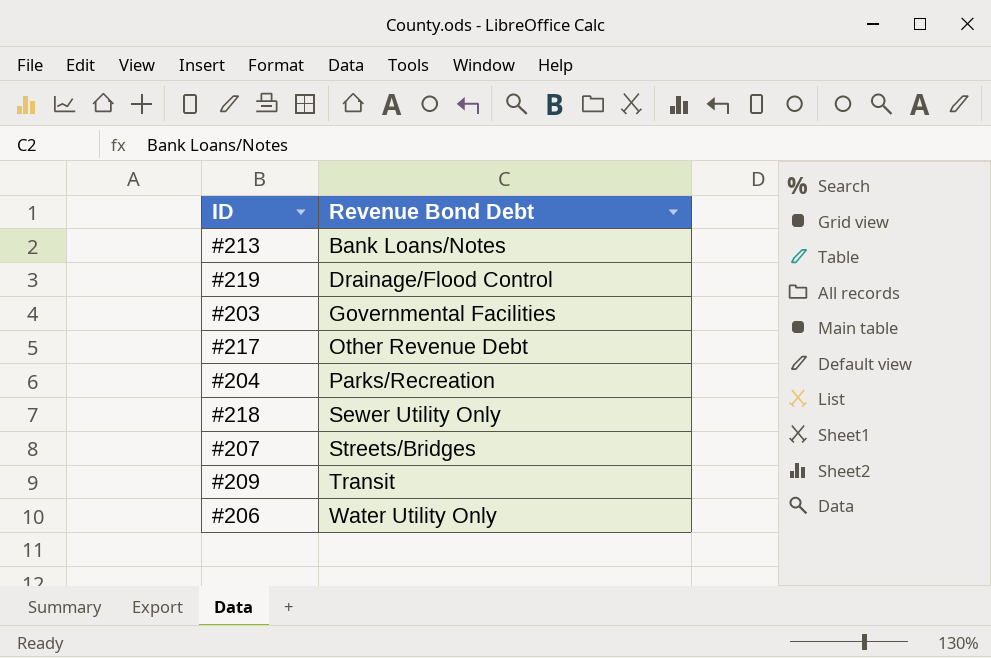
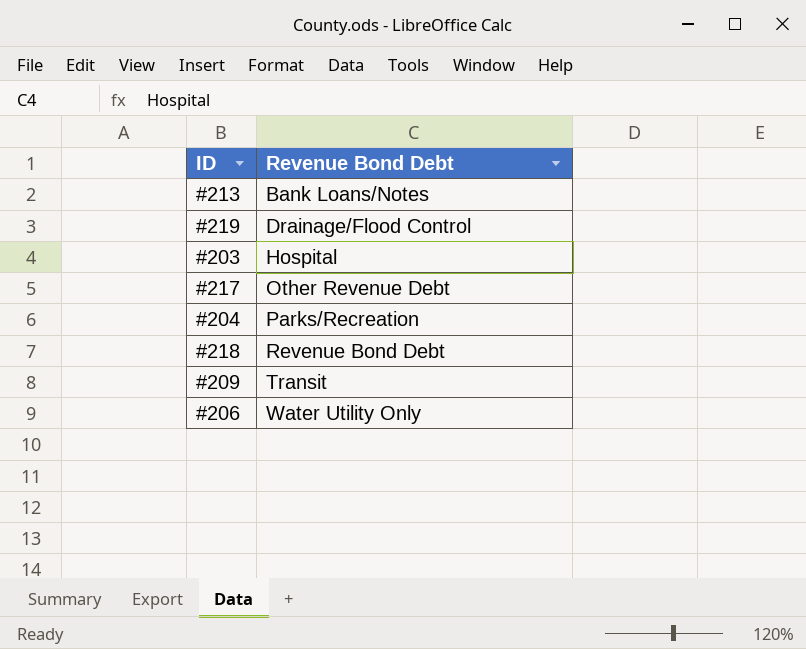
row #207: Streets/Bridges -> none
#203 | Revenue Bond Debt: Governmental Facilities -> Hospital
#218 | Revenue Bond Debt: Sewer Utility Only -> Revenue Bond Debt

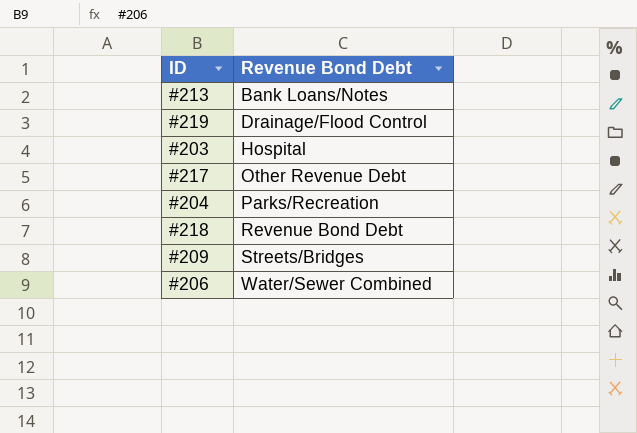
#209 | Revenue Bond Debt: Transit -> Streets/Bridges
#206 | Revenue Bond Debt: Water Utility Only -> Water/Sewer Combined

